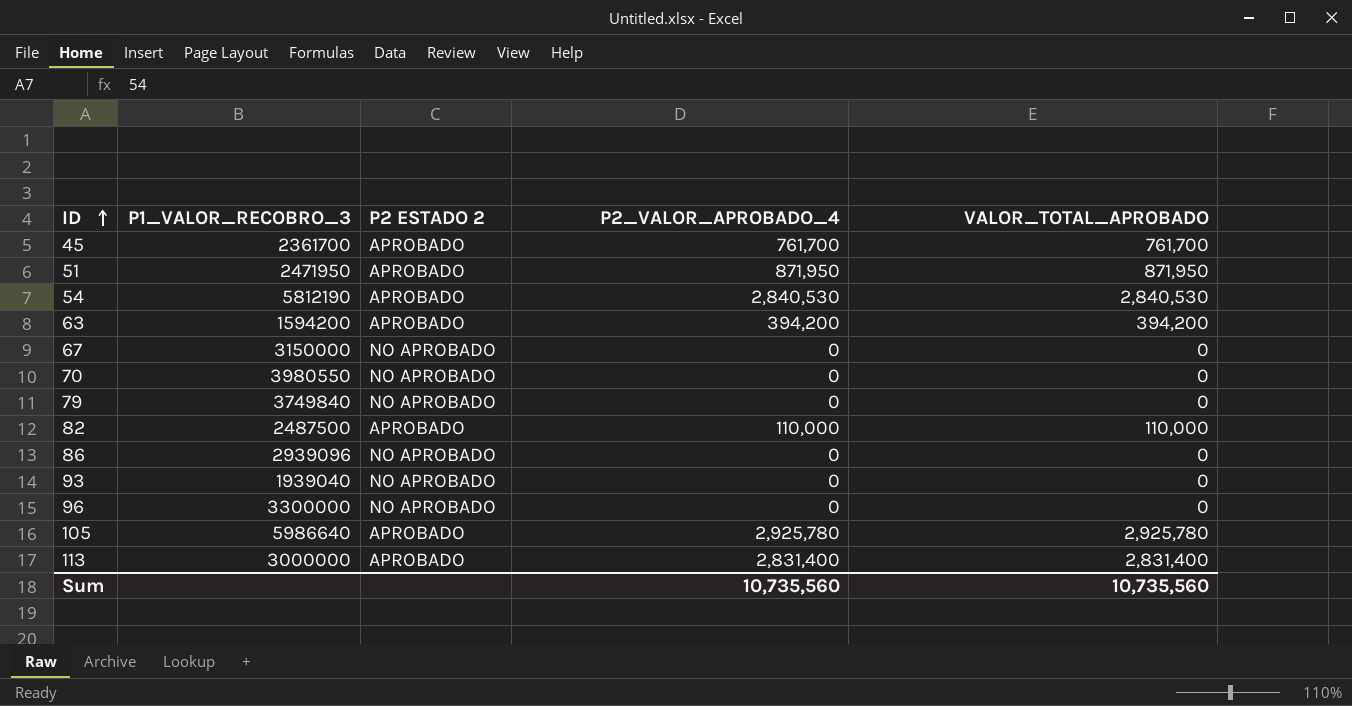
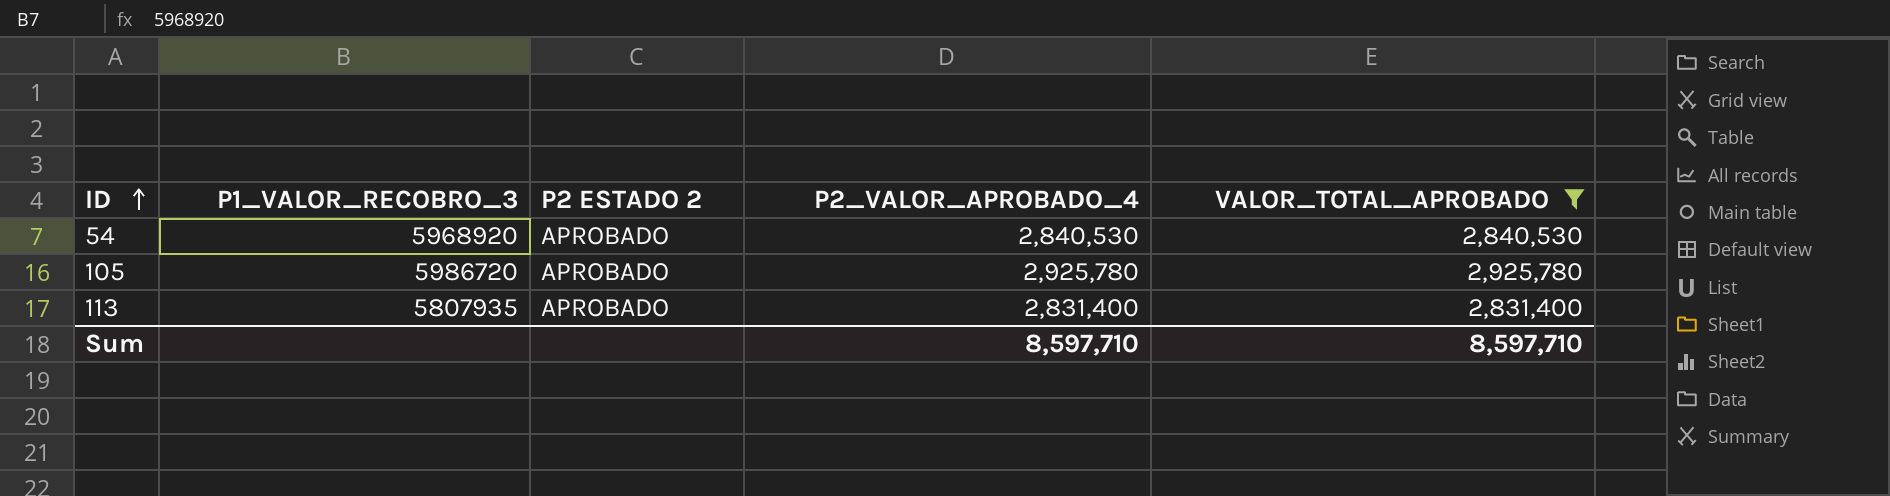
filter: none -> VALOR_TOTAL_APROBADO >= 2,831,400
54 | P1_VALOR_RECOBRO_3: 5812190 -> 5968920
105 | P1_VALOR_RECOBRO_3: 5986640 -> 5986720
113 | P1_VALOR_RECOBRO_3: 3000000 -> 5807935
Sum | P2_VALOR_APROBADO_4: 10,735,560 -> 8,597,710
Sum | VALOR_TOTAL_APROBADO: 10,735,560 -> 8,597,710

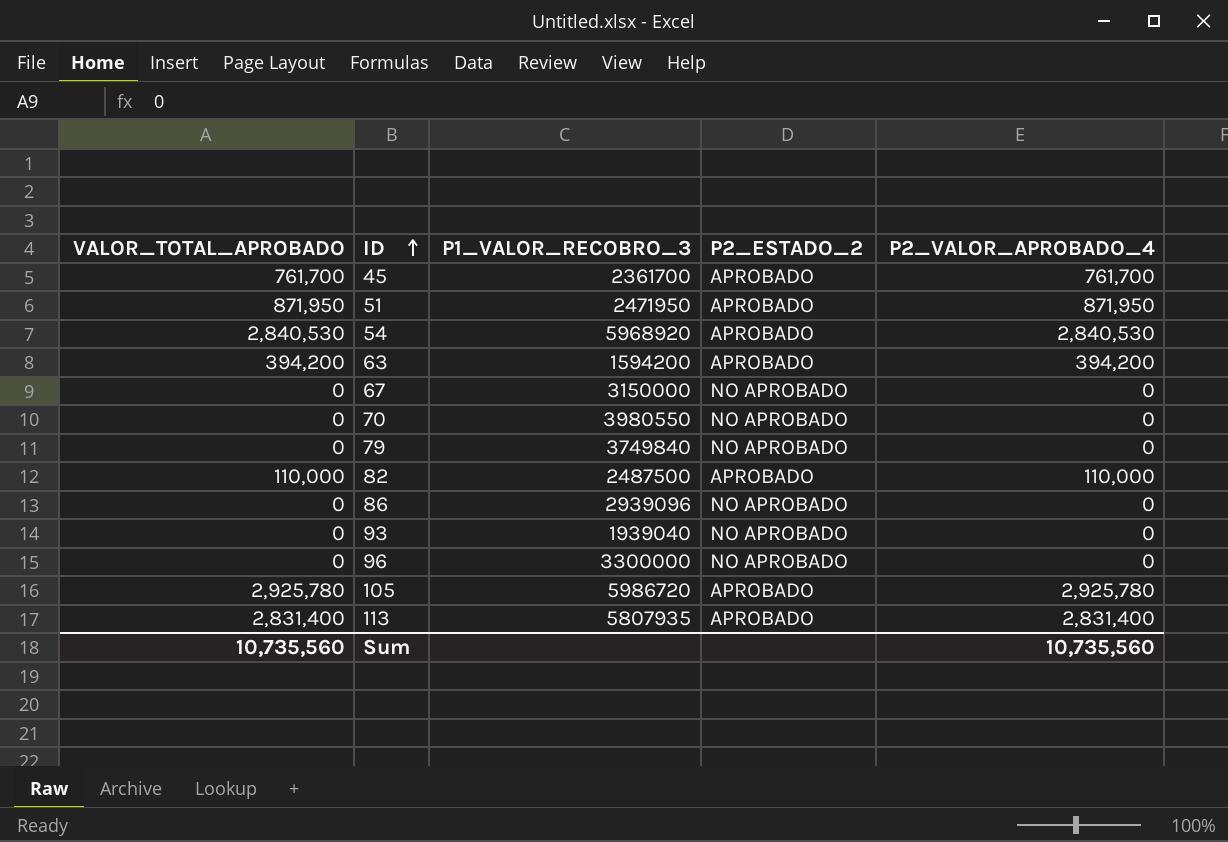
filter: VALOR_TOTAL_APROBADO >= 2,831,400 -> none
column VALOR_TOTAL_APROBADO | position: 5 -> 1
column name: P2 ESTADO 2 -> P2_ESTADO_2
Sum | VALOR_TOTAL_APROBADO: 8,597,710 -> 10,735,560
Sum | P2_VALOR_APROBADO_4: 8,597,710 -> 10,735,560

